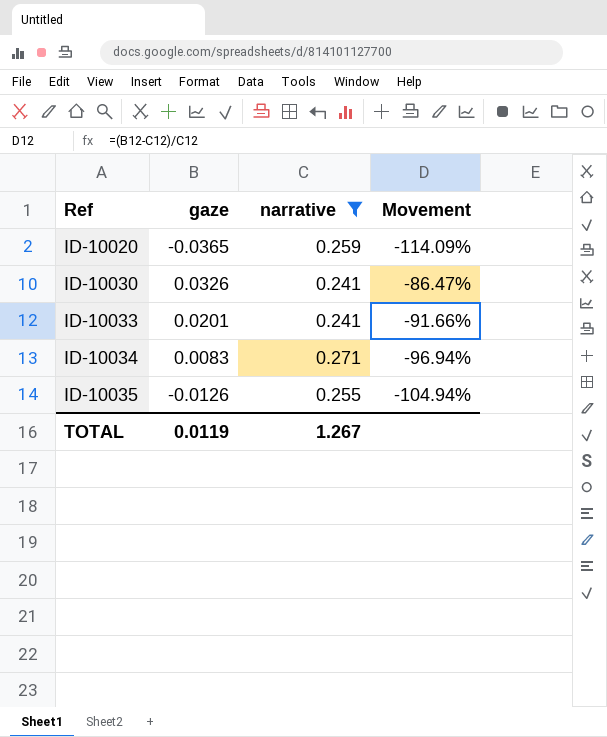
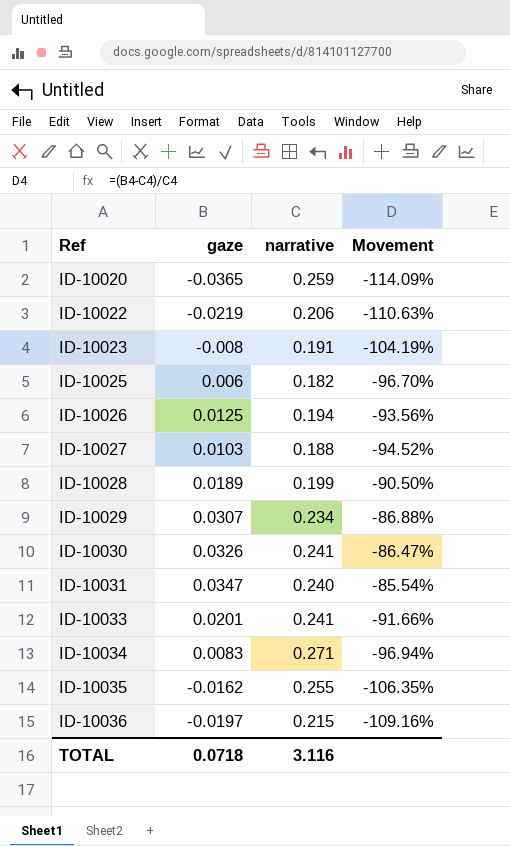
filter: narrative >= 0.241 -> none
ID-10035 | gaze: -0.0126 -> -0.0162
ID-10035 | Movement: -104.94% -> -106.35%
TOTAL | gaze: 0.0119 -> 0.0718
TOTAL | narrative: 1.267 -> 3.116

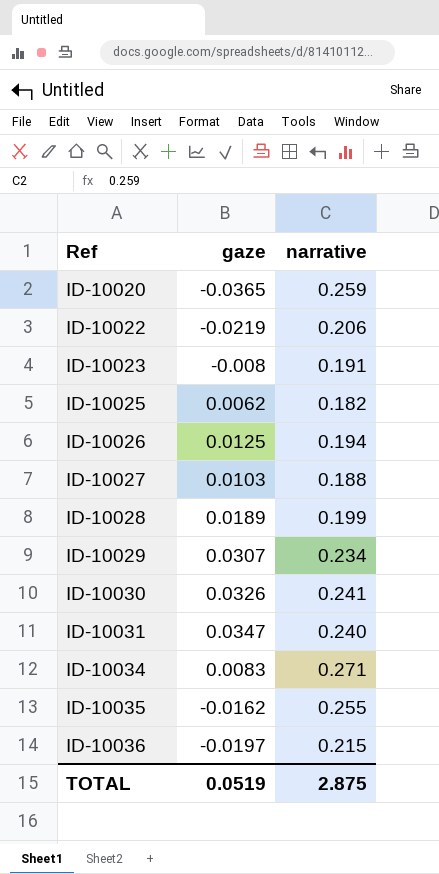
column Movement | formula: ([gaze] - [narrative]) / [narrative] -> none
row ID-10033: 0.0201 | 0.241 | -91.66% -> none
ID-10025 | gaze: 0.006 -> 0.0062
TOTAL | gaze: 0.0718 -> 0.0519
TOTAL | narrative: 3.116 -> 2.875

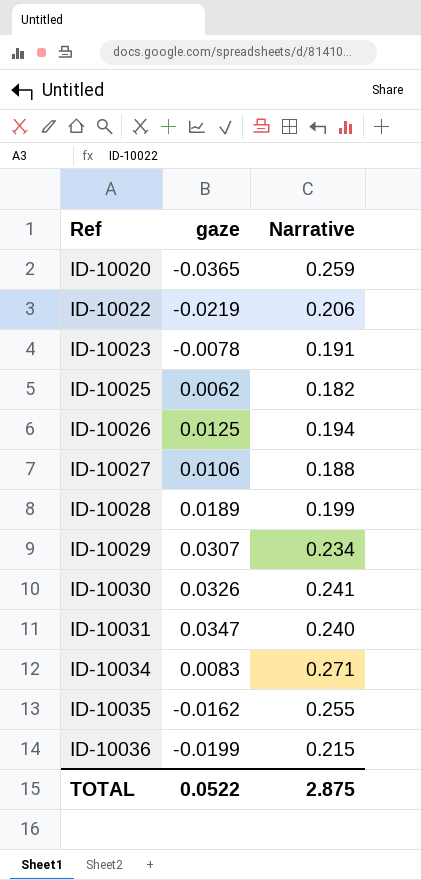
column name: narrative -> Narrative
ID-10023 | gaze: -0.008 -> -0.0078
ID-10027 | gaze: 0.0103 -> 0.0106
ID-10036 | gaze: -0.0197 -> -0.0199
TOTAL | gaze: 0.0519 -> 0.0522

